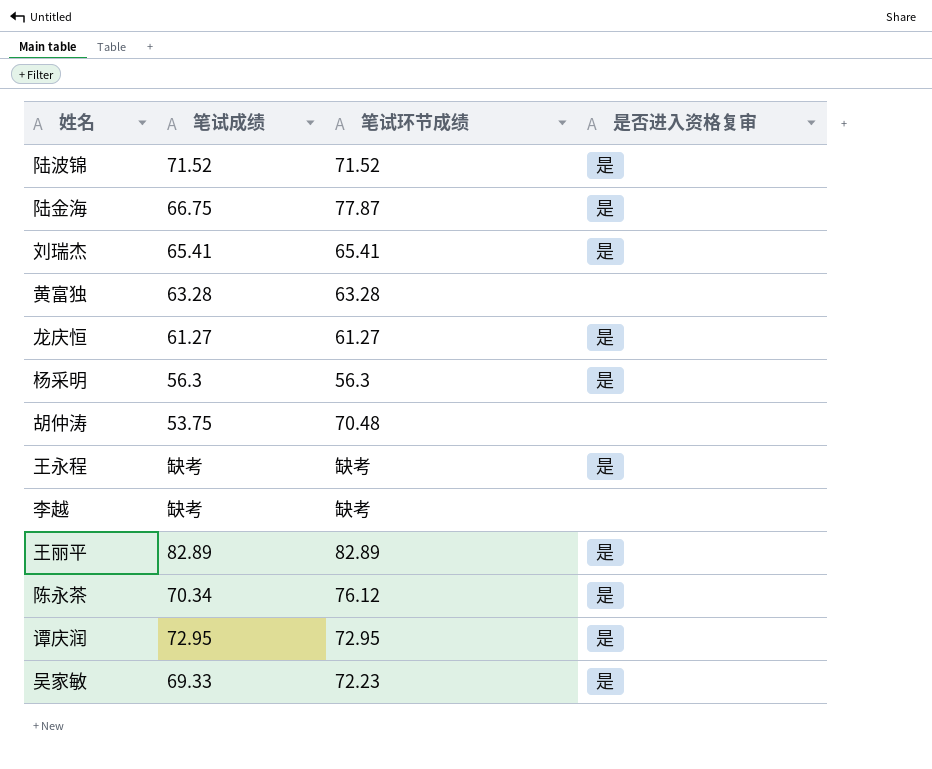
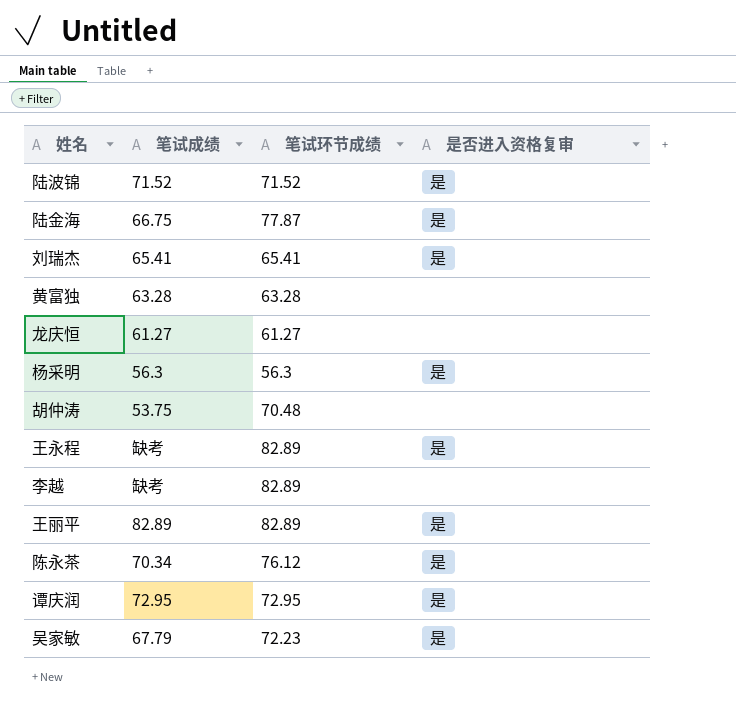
龙庆恒 | 是否进入资格复审: 是 -> none
王永程 | 笔试环节成绩: 缺考 -> 82.89
李越 | 笔试环节成绩: 缺考 -> 82.89
吴家敏 | 笔试成绩: 69.33 -> 67.79

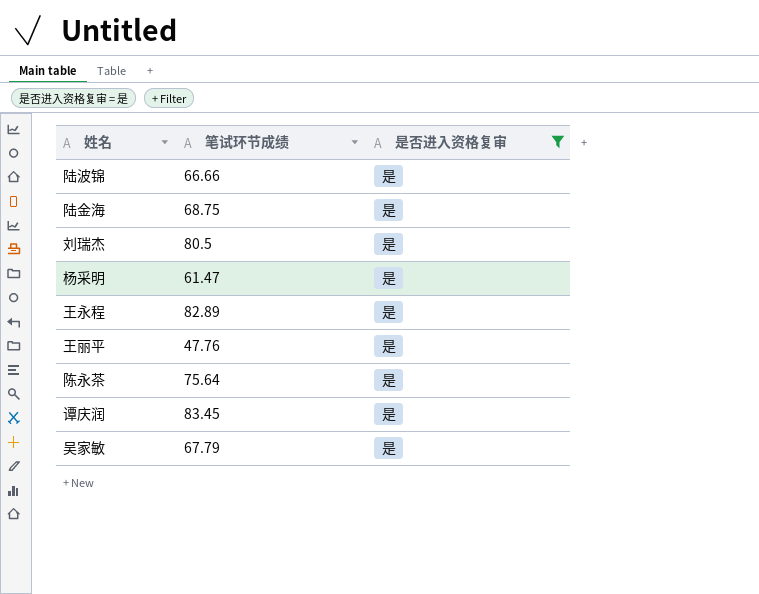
filter: none -> 是否进入资格复审 = 是
column 笔试成绩 | position: 2 -> none
陆波锦 | 笔试环节成绩: 71.52 -> 66.66
陆金海 | 笔试环节成绩: 77.87 -> 68.75
刘瑞杰 | 笔试环节成绩: 65.41 -> 80.5
杨采明 | 笔试环节成绩: 56.3 -> 61.47
王丽平 | 笔试环节成绩: 82.89 -> 47.76
陈永茶 | 笔试环节成绩: 76.12 -> 75.64
谭庆润 | 笔试环节成绩: 72.95 -> 83.45
吴家敏 | 笔试环节成绩: 72.23 -> 67.79

